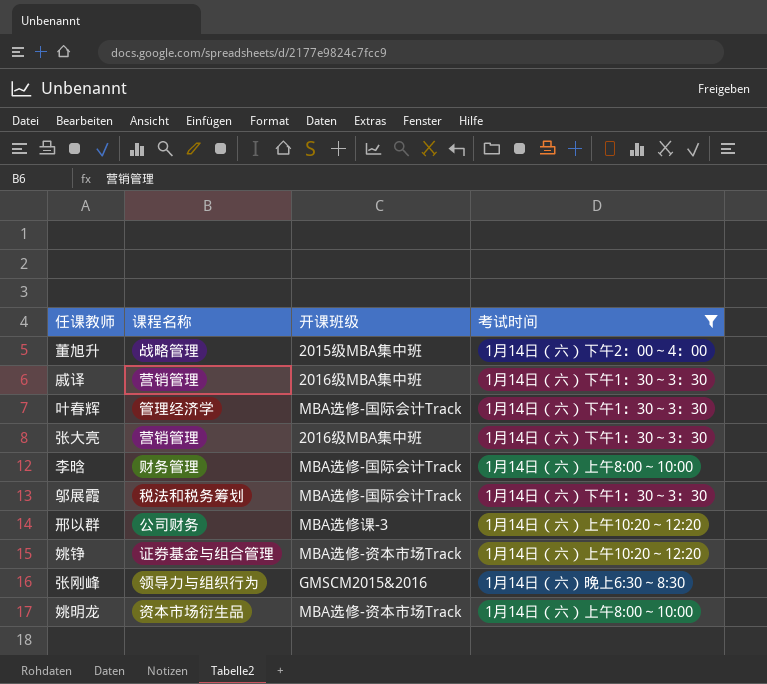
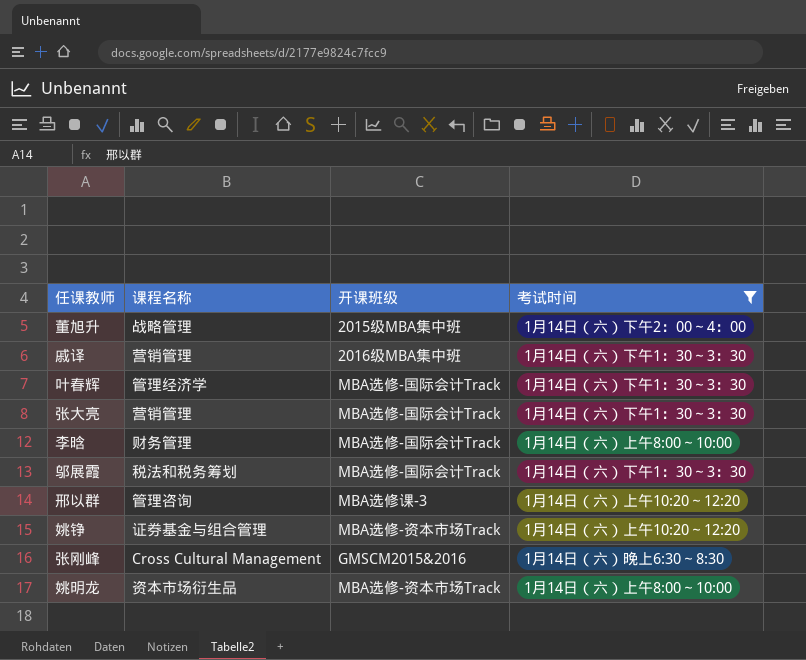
张大亮 | 开课班级: 2016级MBA集中班 -> MBA选修-国际会计Track
邢以群 | 课程名称: 公司财务 -> 管理咨询
张刚峰 | 课程名称: 领导力与组织行为 -> Cross Cultural Management

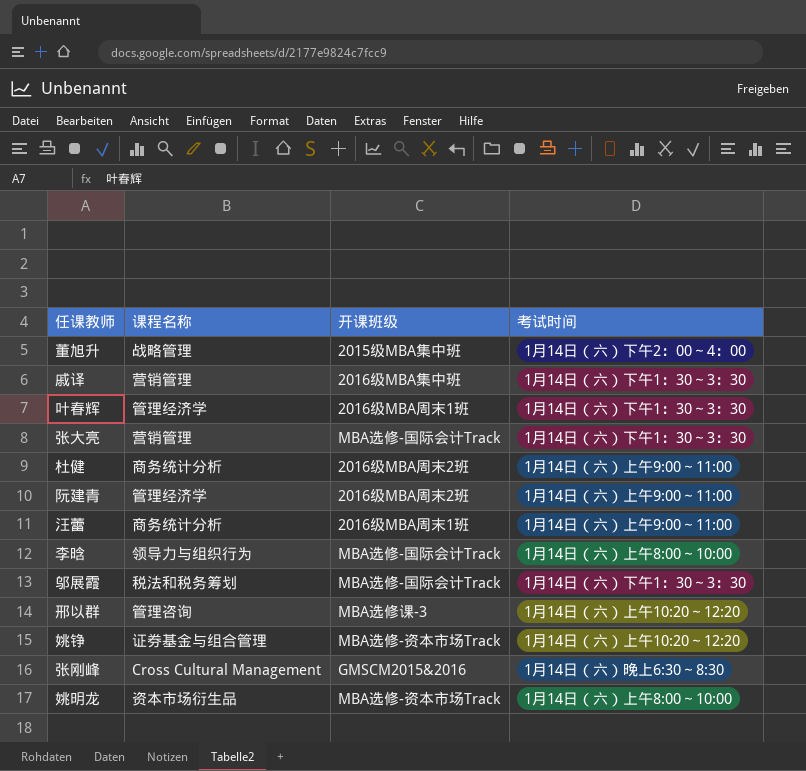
filter: 考试时间 != 1月14日（六）上午9:00～11:00 -> none
叶春辉 | 开课班级: MBA选修-国际会计Track -> 2016级MBA周末1班
李晗 | 课程名称: 财务管理 -> 领导力与组织行为

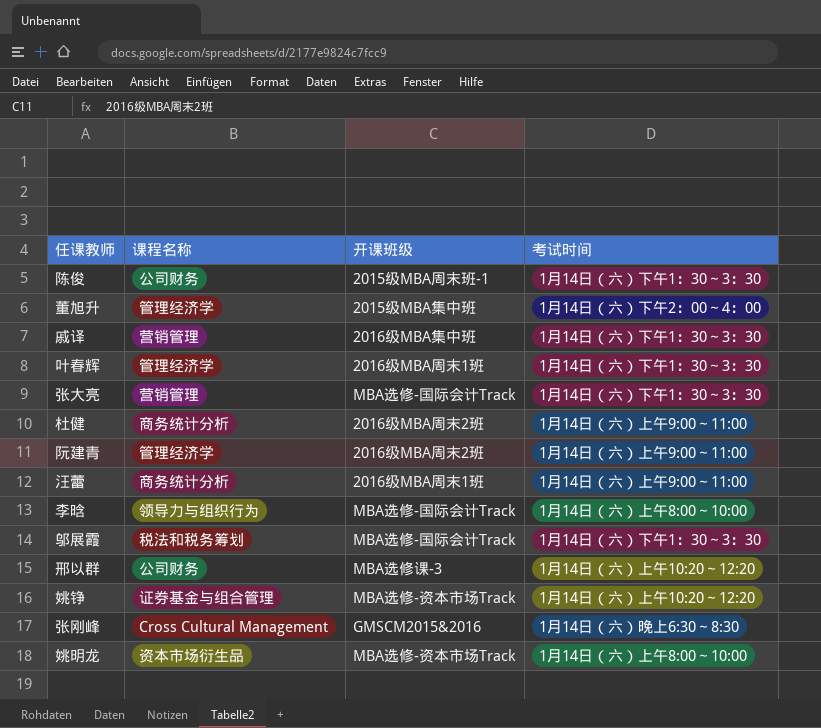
row 陈俊: none -> 公司财务 | 2015级MBA周末班-1 | 1月14日（六）下午1：30～3：30
董旭升 | 课程名称: 战略管理 -> 管理经济学
邢以群 | 课程名称: 管理咨询 -> 公司财务

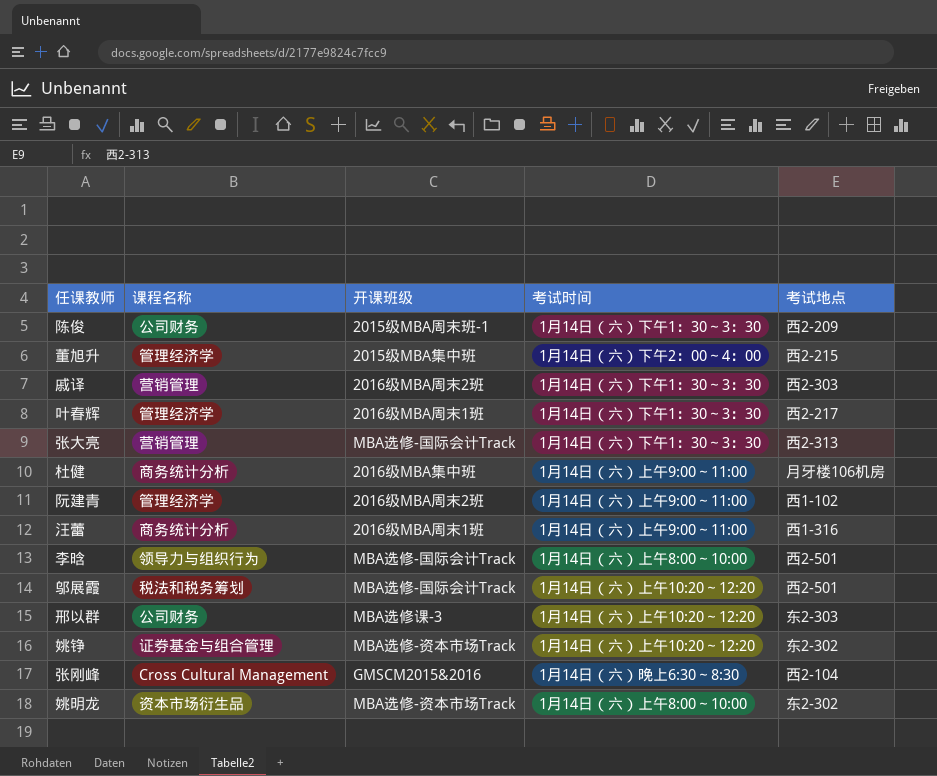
column 考试地点 | position: none -> 5
戚译 | 开课班级: 2016级MBA集中班 -> 2016级MBA周末2班
杜健 | 开课班级: 2016级MBA周末2班 -> 2016级MBA集中班
邬展霞 | 考试时间: 1月14日（六）下午1：30～3：30 -> 1月14日（六）上午10:20～12:20

